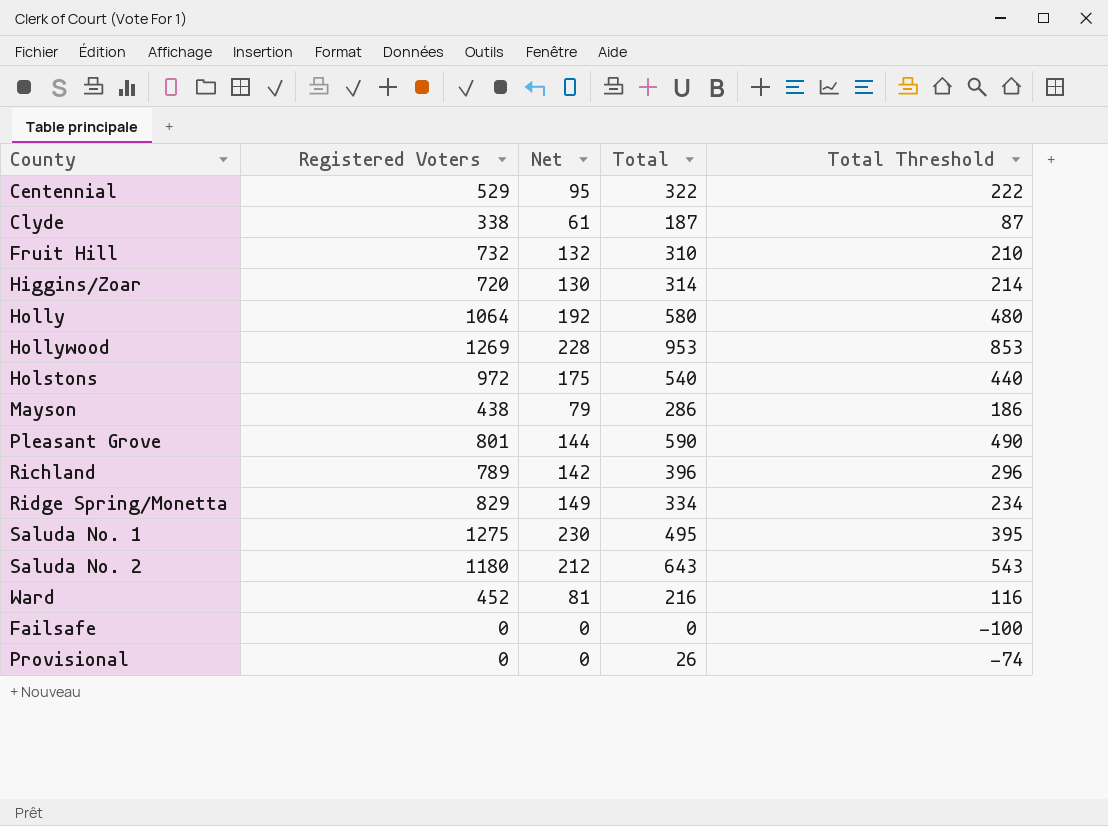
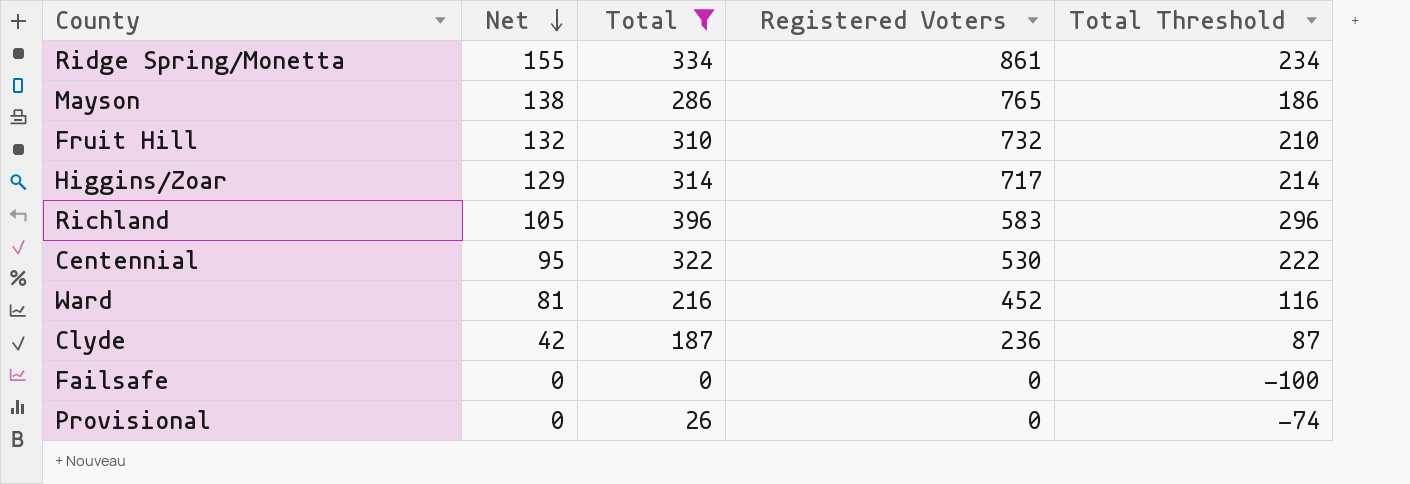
filter: none -> Total <= 396
row order: none -> Net descending
column Registered Voters | position: 2 -> 4
Ridge Spring/Monetta | Net: 149 -> 155
Ridge Spring/Monetta | Registered Voters: 829 -> 861
Mayson | Net: 79 -> 138
Mayson | Registered Voters: 438 -> 765
Higgins/Zoar | Net: 130 -> 129
Higgins/Zoar | Registered Voters: 720 -> 717
Richland | Net: 142 -> 105
Richland | Registered Voters: 789 -> 583
Centennial | Registered Voters: 529 -> 530
Clyde | Net: 61 -> 42
Clyde | Registered Voters: 338 -> 236

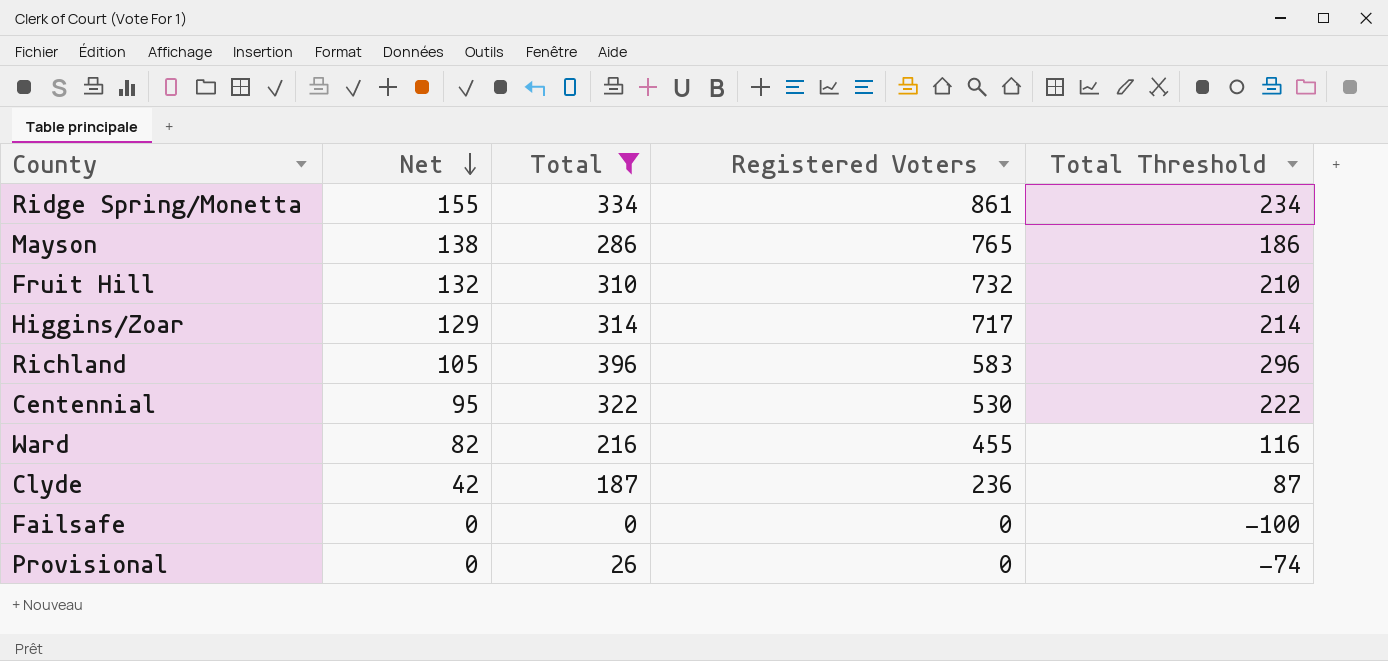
Ward | Net: 81 -> 82
Ward | Registered Voters: 452 -> 455

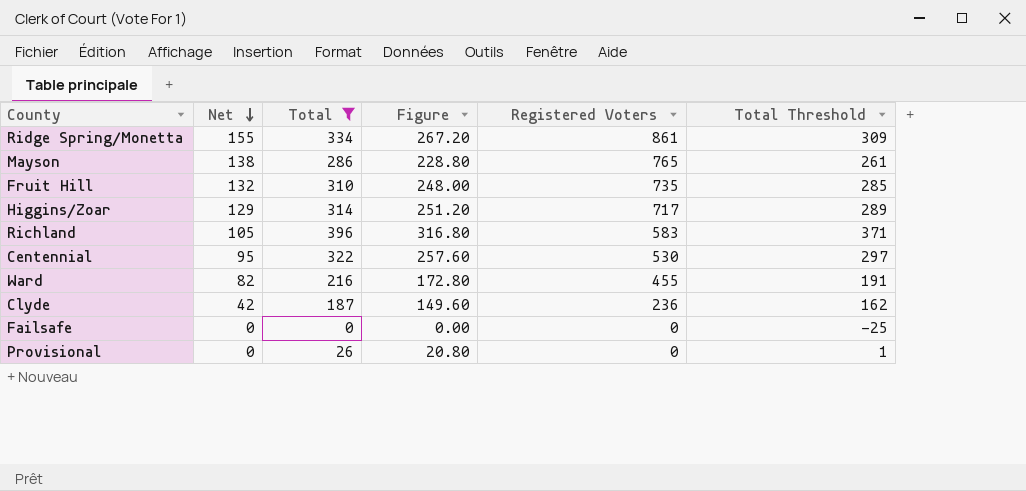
column Figure | formula: none -> [Total] * 0.8
column Total Threshold | formula: [Total] - 100 -> [Total] - 25
Fruit Hill | Registered Voters: 732 -> 735

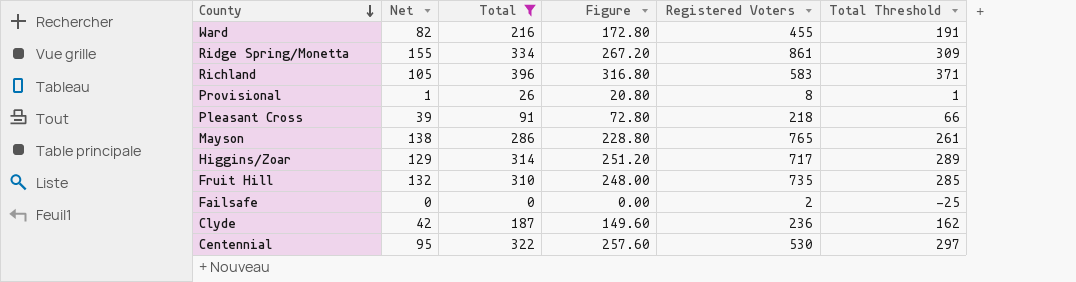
row order: Net descending -> County descending
Provisional | Net: 0 -> 1
Provisional | Registered Voters: 0 -> 8
row Pleasant Cross: none -> 39 | 91 | 72.80 | 218 | 66
Failsafe | Registered Voters: 0 -> 2

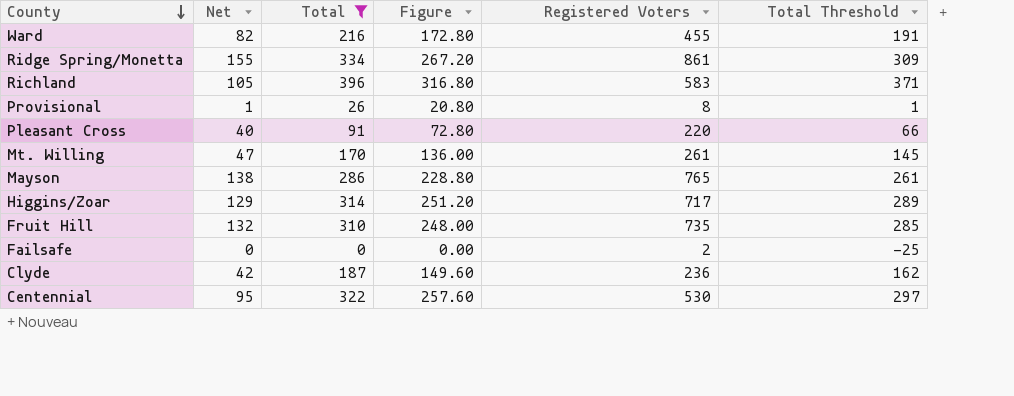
Pleasant Cross | Net: 39 -> 40
Pleasant Cross | Registered Voters: 218 -> 220
row Mt. Willing: none -> 47 | 170 | 136.00 | 261 | 145

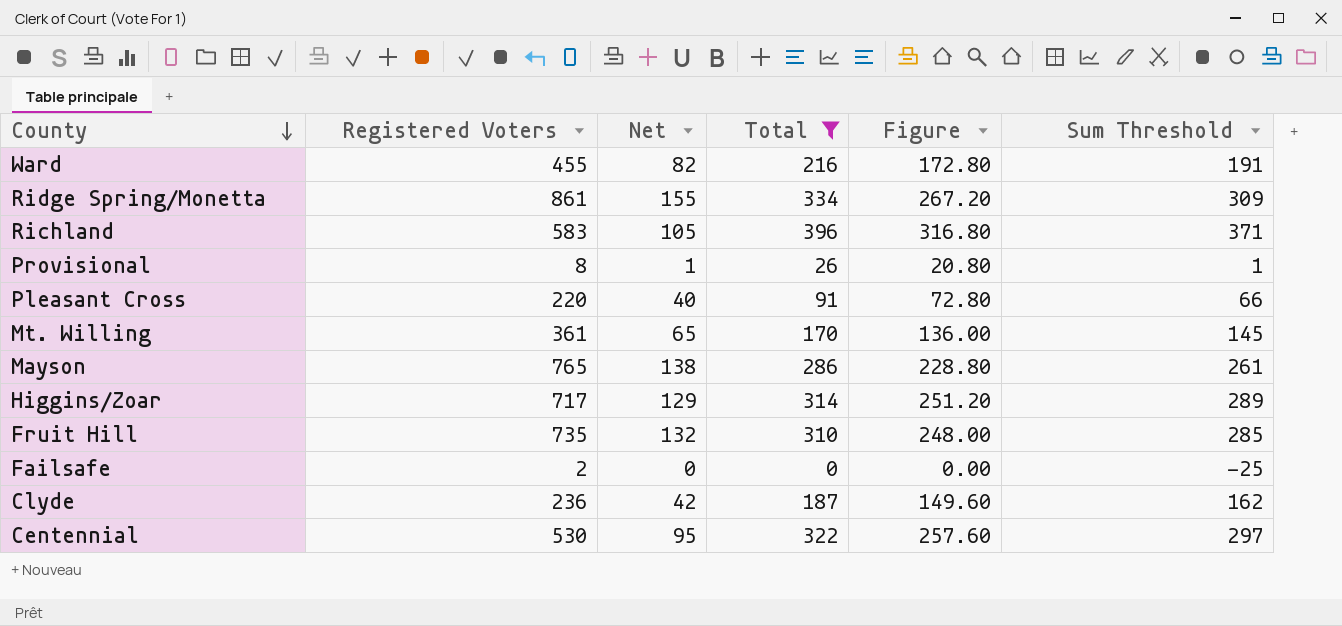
column Registered Voters | position: 5 -> 2
column name: Total Threshold -> Sum Threshold
Mt. Willing | Registered Voters: 261 -> 361
Mt. Willing | Net: 47 -> 65

